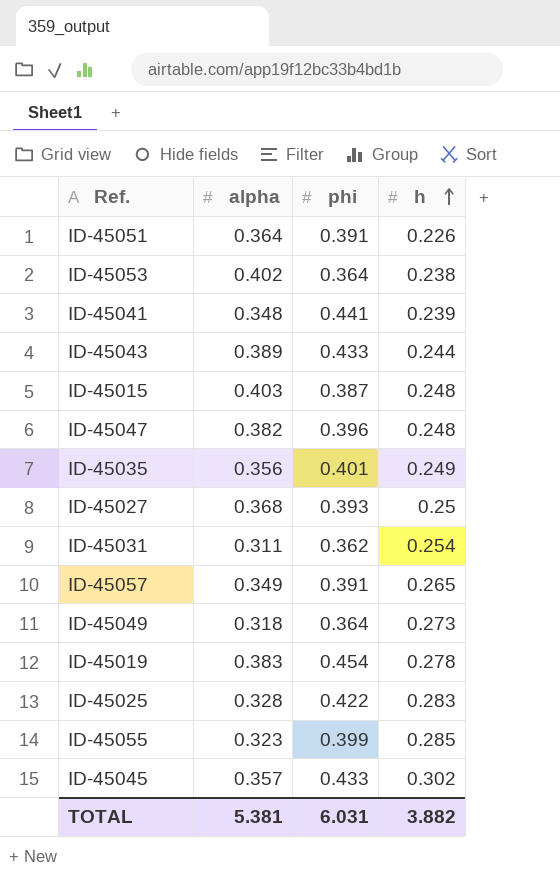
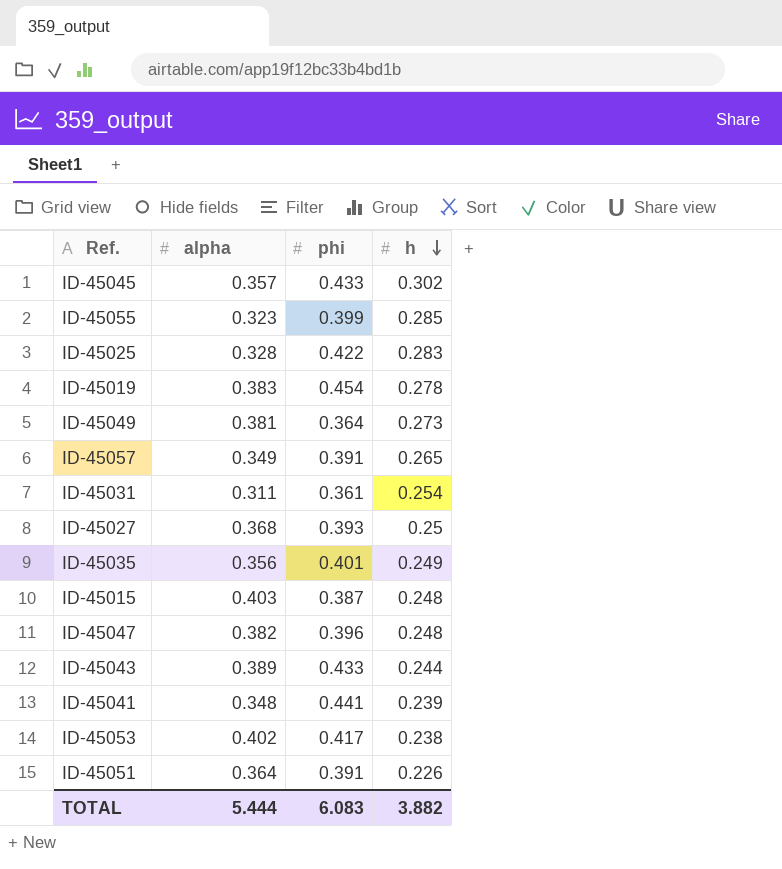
row order: h ascending -> h descending
ID-45049 | alpha: 0.318 -> 0.381
ID-45031 | phi: 0.362 -> 0.361
ID-45053 | phi: 0.364 -> 0.417
TOTAL | alpha: 5.381 -> 5.444
TOTAL | phi: 6.031 -> 6.083

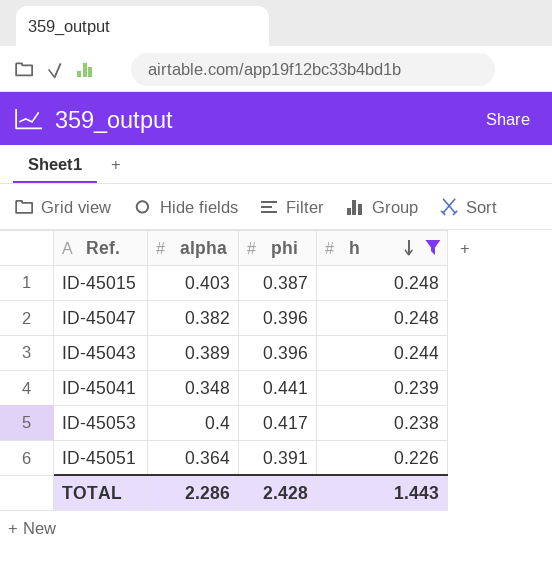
filter: none -> h <= 0.248
ID-45043 | phi: 0.433 -> 0.396
ID-45053 | alpha: 0.402 -> 0.4
TOTAL | alpha: 5.444 -> 2.286
TOTAL | phi: 6.083 -> 2.428
TOTAL | h: 3.882 -> 1.443

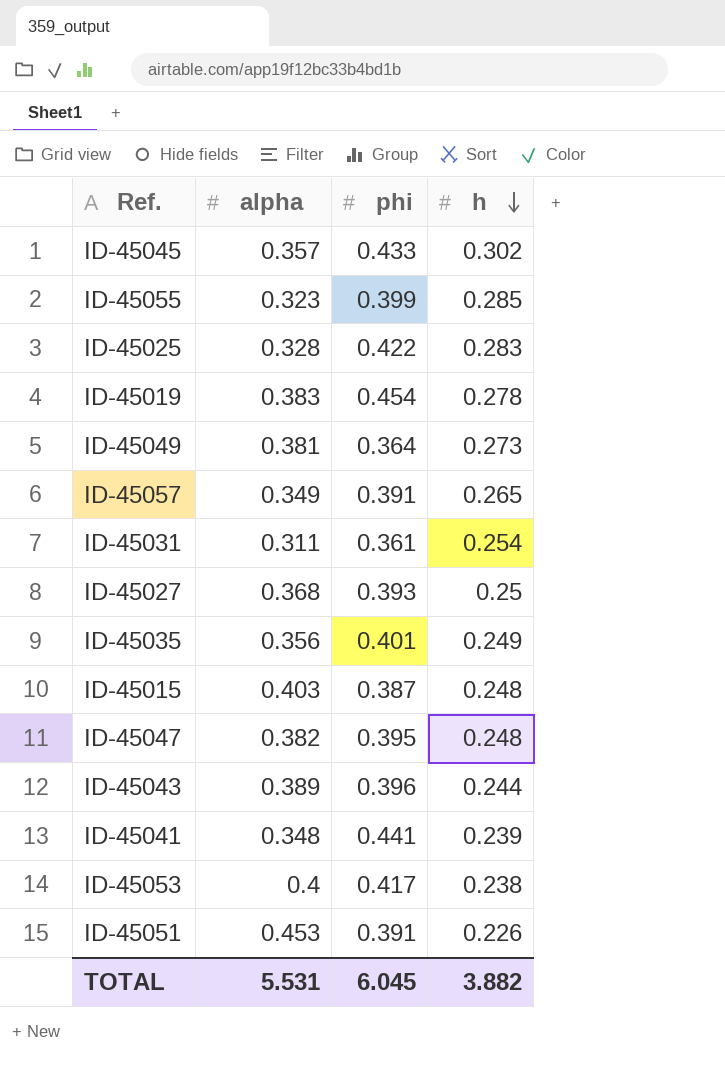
filter: h <= 0.248 -> none
ID-45047 | phi: 0.396 -> 0.395
ID-45051 | alpha: 0.364 -> 0.453
TOTAL | alpha: 2.286 -> 5.531
TOTAL | phi: 2.428 -> 6.045
TOTAL | h: 1.443 -> 3.882

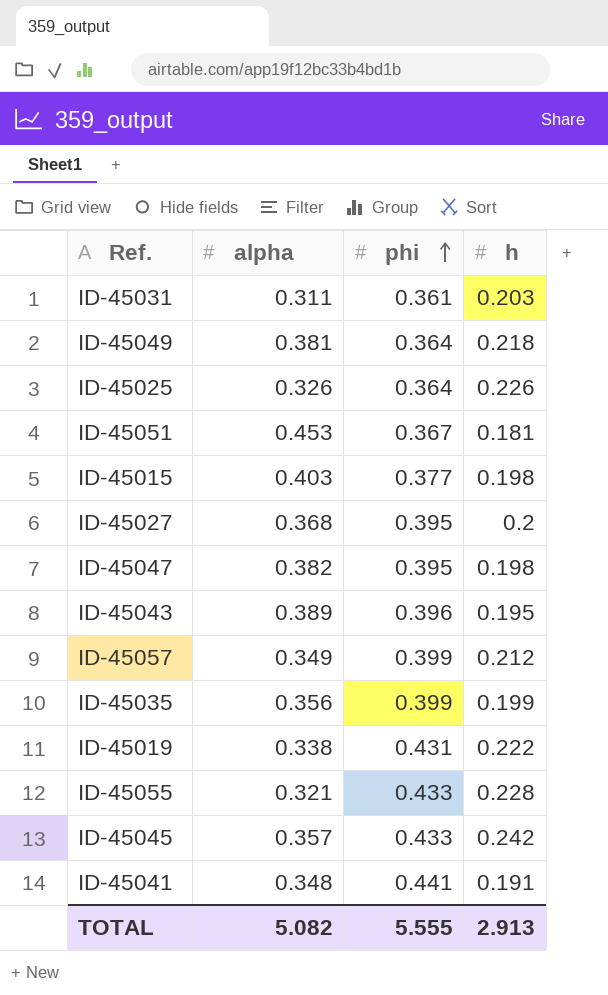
row order: h descending -> phi ascending
row ID-45053: 0.4 | 0.417 | 0.238 -> none
ID-45031 | h: 0.254 -> 0.203
ID-45049 | h: 0.273 -> 0.218
ID-45025 | alpha: 0.328 -> 0.326
ID-45025 | phi: 0.422 -> 0.364
ID-45025 | h: 0.283 -> 0.226
ID-45051 | phi: 0.391 -> 0.367
ID-45051 | h: 0.226 -> 0.181
ID-45015 | phi: 0.387 -> 0.377
ID-45015 | h: 0.248 -> 0.198
ID-45027 | phi: 0.393 -> 0.395
ID-45027 | h: 0.25 -> 0.2
ID-45047 | h: 0.248 -> 0.198
ID-45043 | h: 0.244 -> 0.195
ID-45057 | phi: 0.391 -> 0.399
ID-45057 | h: 0.265 -> 0.212
ID-45035 | phi: 0.401 -> 0.399
ID-45035 | h: 0.249 -> 0.199
ID-45019 | alpha: 0.383 -> 0.338
ID-45019 | phi: 0.454 -> 0.431
ID-45019 | h: 0.278 -> 0.222
ID-45055 | alpha: 0.323 -> 0.321
ID-45055 | phi: 0.399 -> 0.433
ID-45055 | h: 0.285 -> 0.228
ID-45045 | h: 0.302 -> 0.242
ID-45041 | h: 0.239 -> 0.191
TOTAL | alpha: 5.531 -> 5.082
TOTAL | phi: 6.045 -> 5.555
TOTAL | h: 3.882 -> 2.913

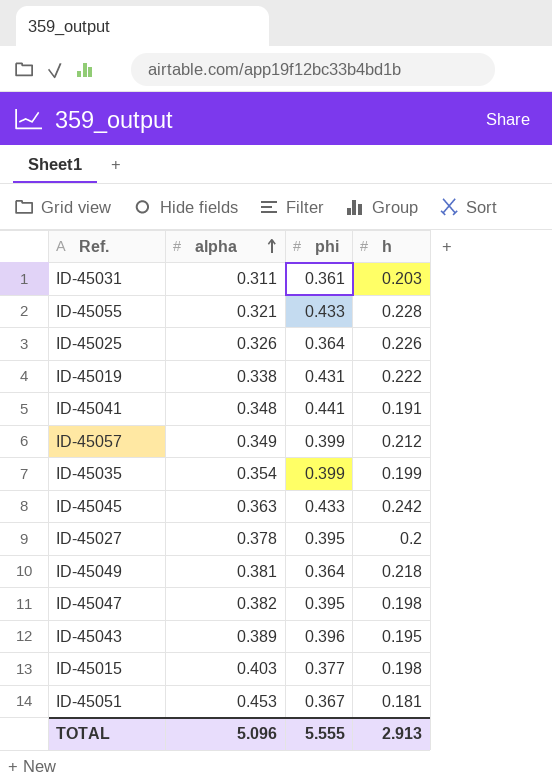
row order: phi ascending -> alpha ascending
ID-45035 | alpha: 0.356 -> 0.354
ID-45045 | alpha: 0.357 -> 0.363
ID-45027 | alpha: 0.368 -> 0.378
TOTAL | alpha: 5.082 -> 5.096

